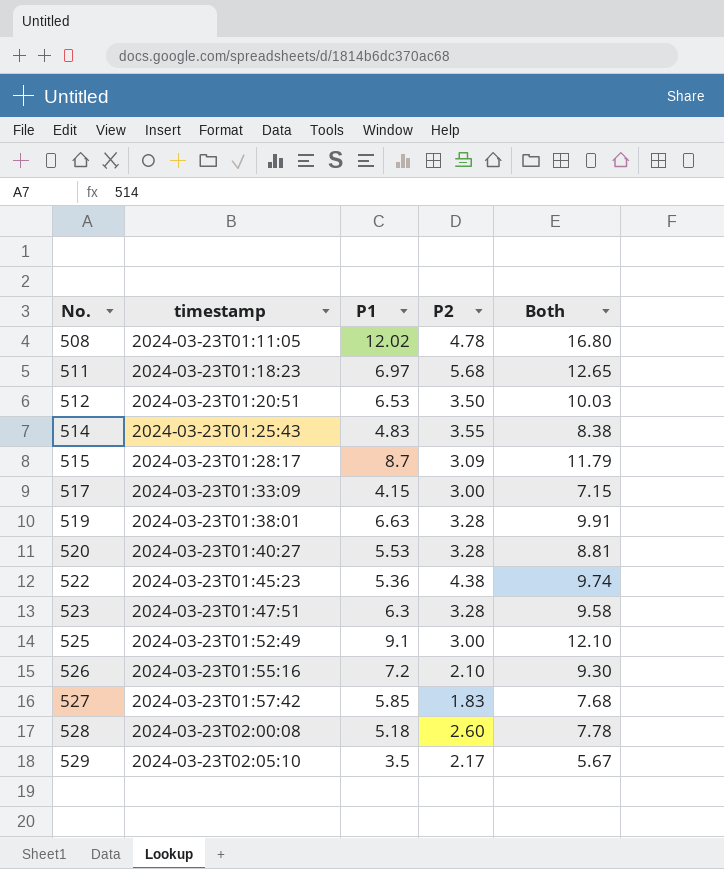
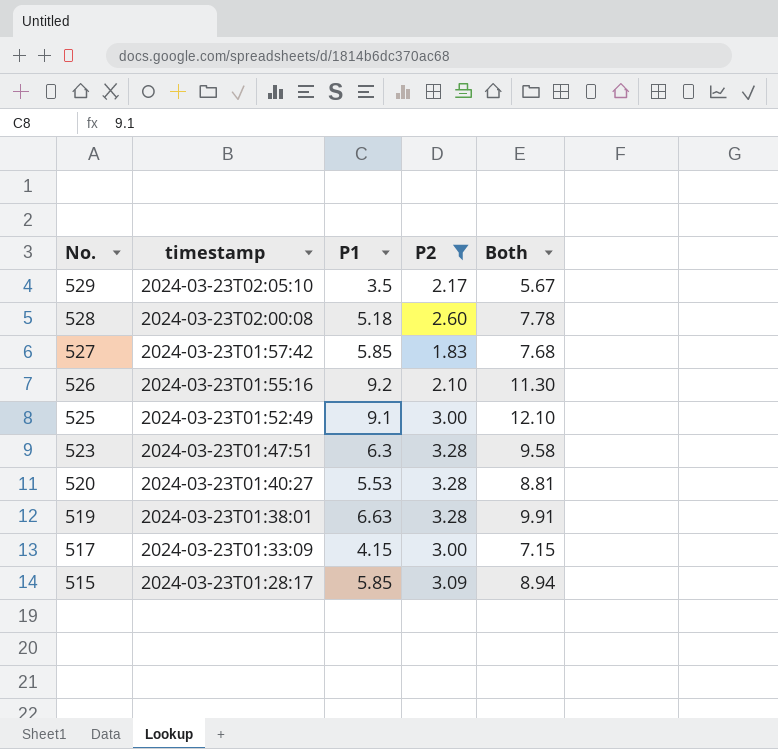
filter: none -> P2 <= 3.28
row order: No. ascending -> No. descending
526 | P1: 7.2 -> 9.2
526 | Both: 9.30 -> 11.30
515 | P1: 8.7 -> 5.85
515 | Both: 11.79 -> 8.94

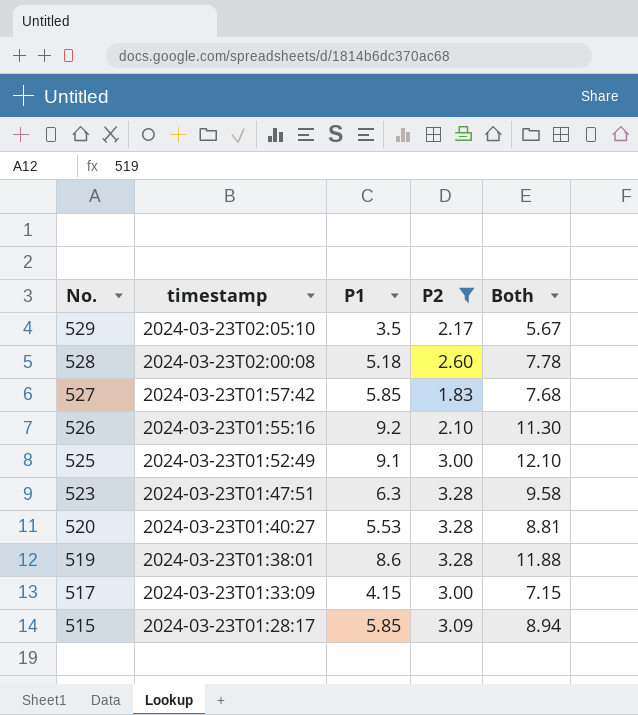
519 | P1: 6.63 -> 8.6
519 | Both: 9.91 -> 11.88

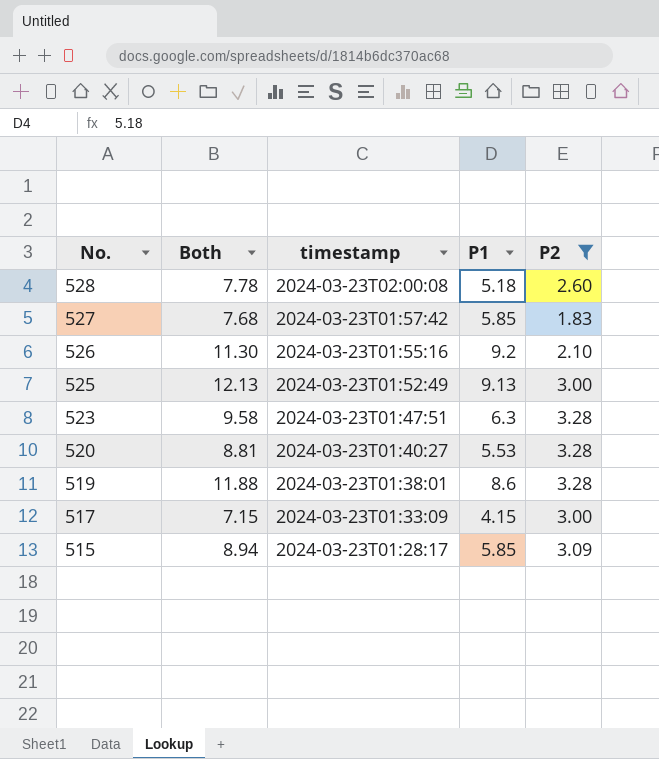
column Both | position: 5 -> 2
row 529: 2024-03-23T02:05:10 | 3.5 | 2.17 | 5.67 -> none
525 | Both: 12.10 -> 12.13
525 | P1: 9.1 -> 9.13

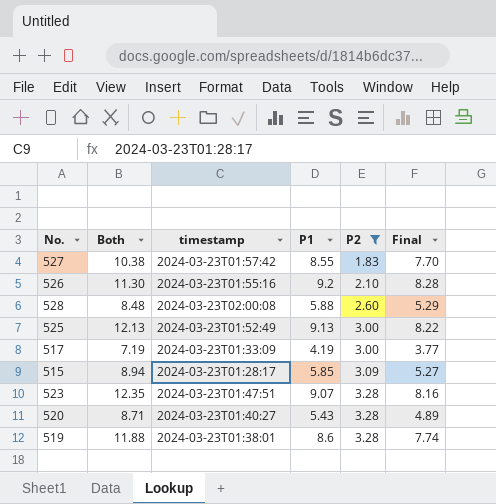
row order: No. descending -> P2 ascending
column Final | formula: none -> [P1] * 0.9
527 | Both: 7.68 -> 10.38
527 | P1: 5.85 -> 8.55
528 | Both: 7.78 -> 8.48
528 | P1: 5.18 -> 5.88
517 | Both: 7.15 -> 7.19
517 | P1: 4.15 -> 4.19
523 | Both: 9.58 -> 12.35
523 | P1: 6.3 -> 9.07
520 | Both: 8.81 -> 8.71
520 | P1: 5.53 -> 5.43

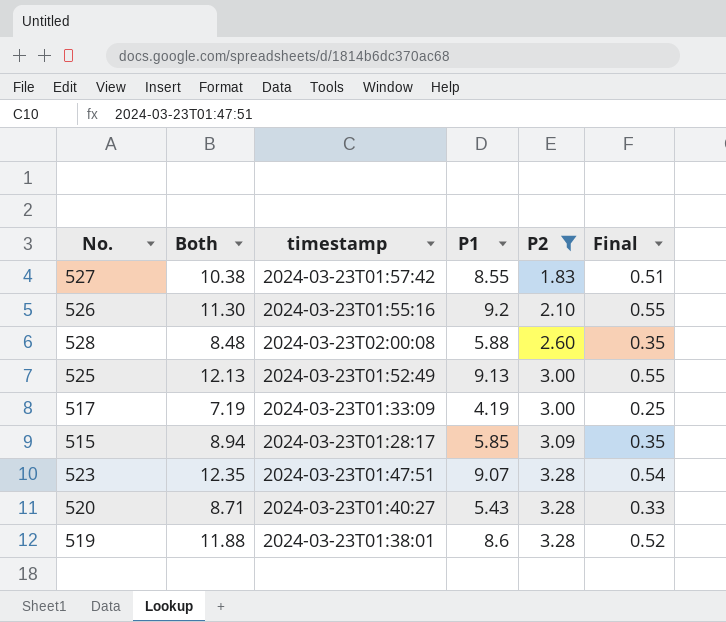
column Final | formula: [P1] * 0.9 -> [P1] * 0.06

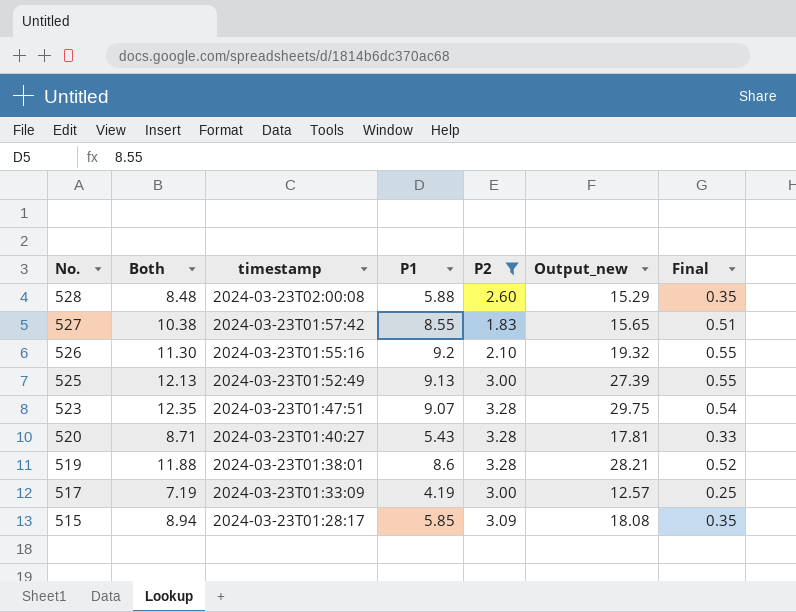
row order: P2 ascending -> No. descending
column Output_new | formula: none -> [P1] * [P2]

